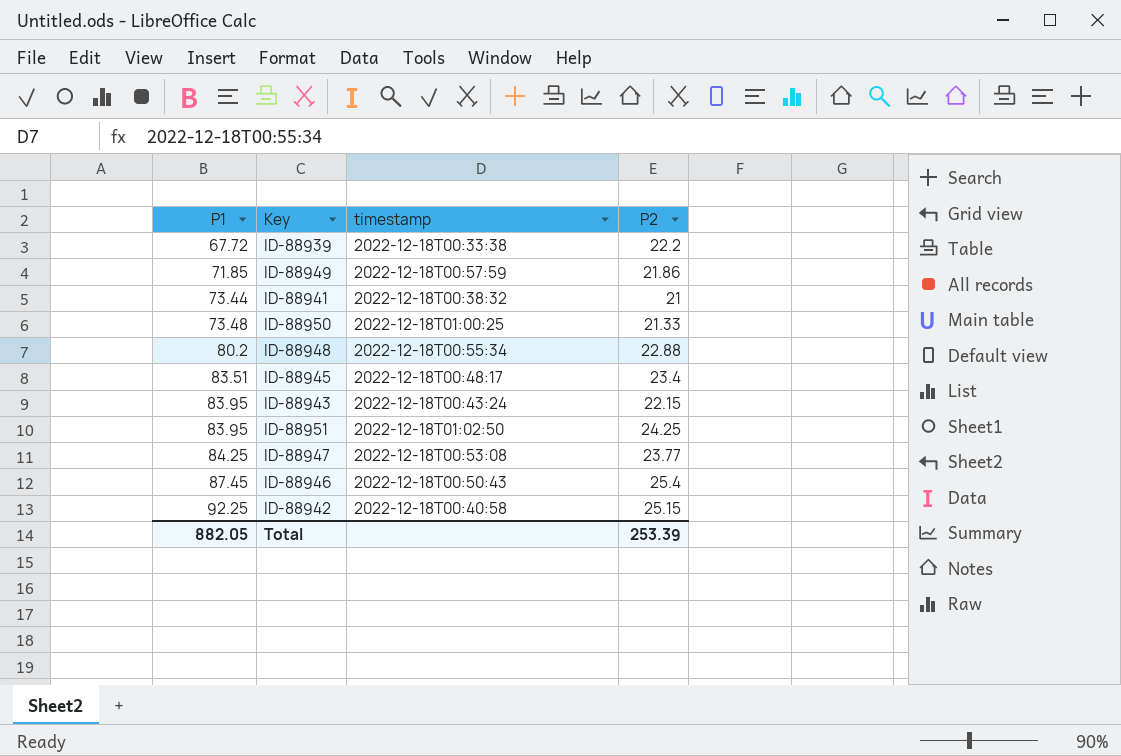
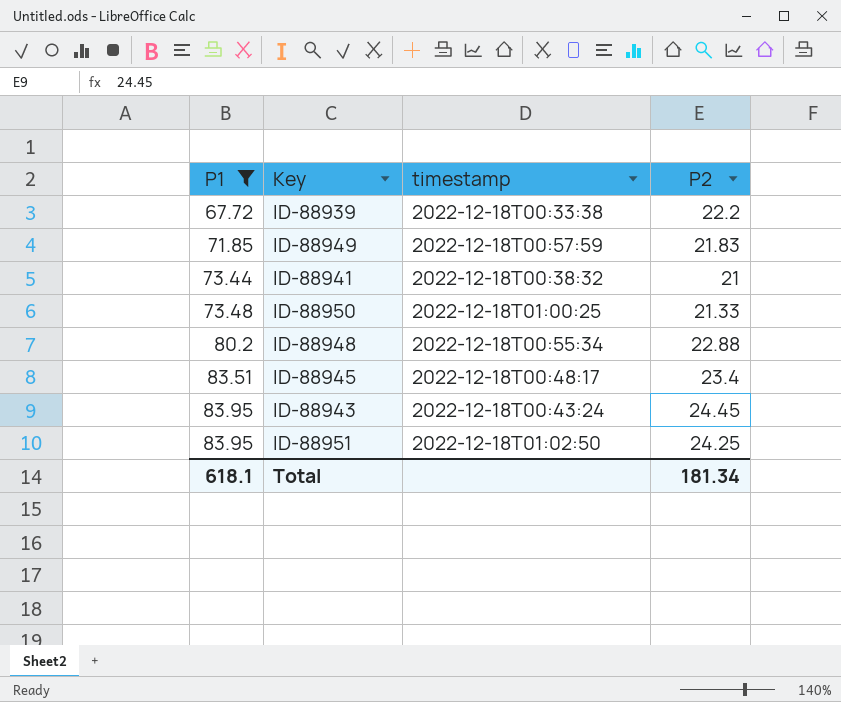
filter: none -> P1 <= 83.95
ID-88949 | P2: 21.86 -> 21.83
ID-88943 | P2: 22.15 -> 24.45
Total | P1: 882.05 -> 618.1
Total | P2: 253.39 -> 181.34

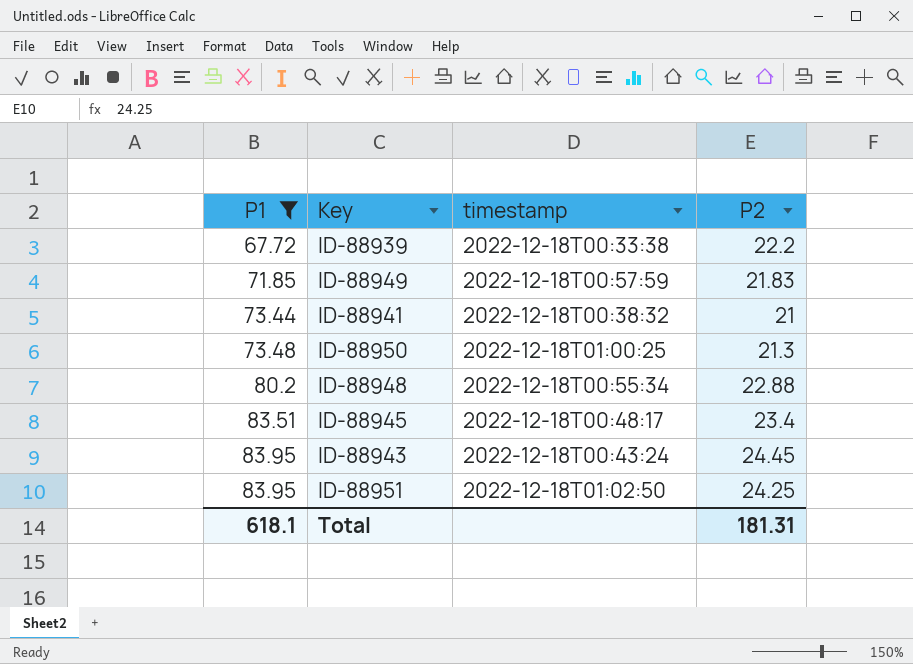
ID-88950 | P2: 21.33 -> 21.3
Total | P2: 181.34 -> 181.31

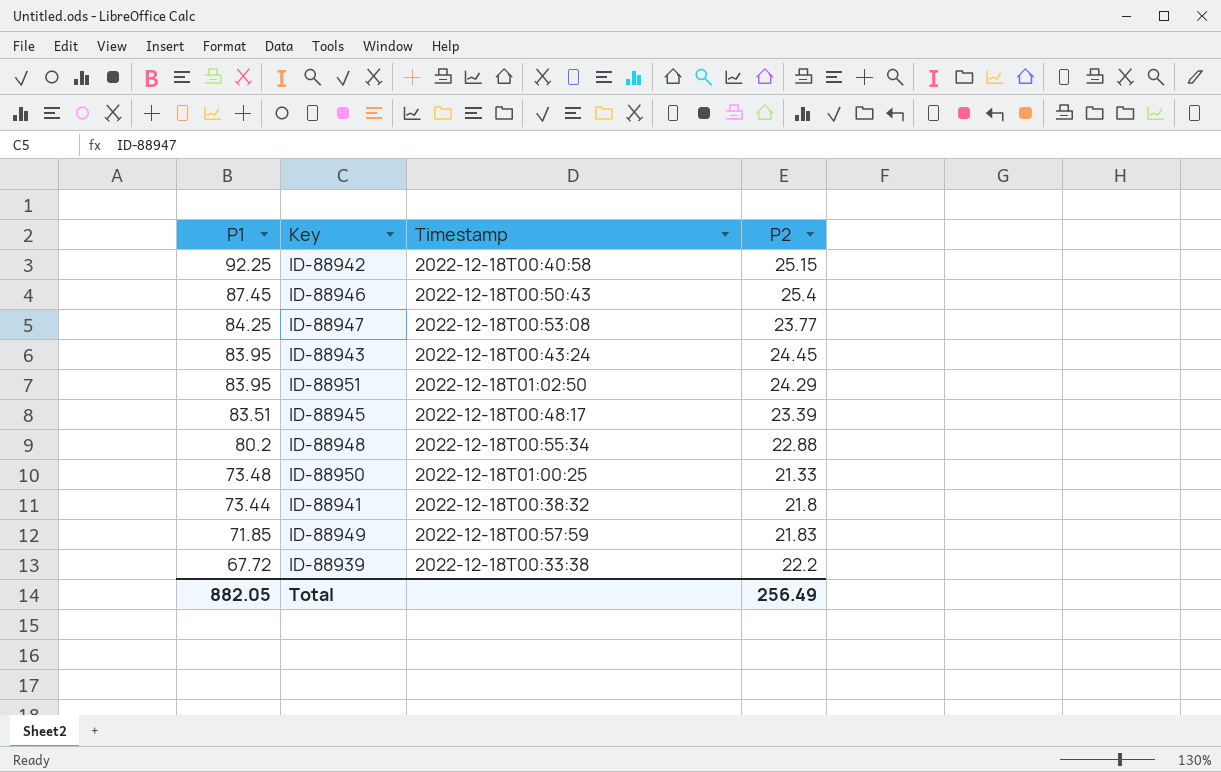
filter: P1 <= 83.95 -> none
row order: P1 ascending -> P1 descending
column name: timestamp -> Timestamp
ID-88951 | P2: 24.25 -> 24.29
ID-88945 | P2: 23.4 -> 23.39
ID-88950 | P2: 21.3 -> 21.33
ID-88941 | P2: 21 -> 21.8
Total | P1: 618.1 -> 882.05
Total | P2: 181.31 -> 256.49

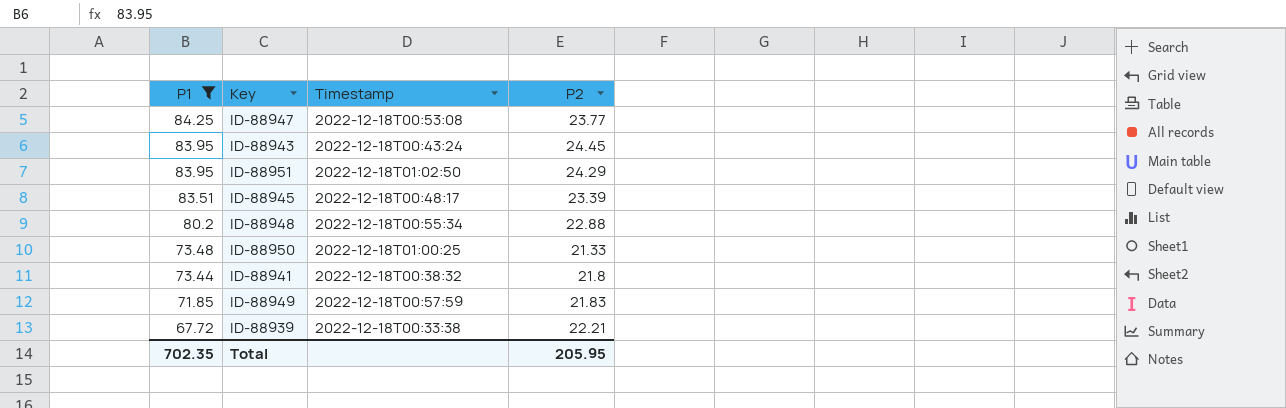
filter: none -> P1 <= 84.25
ID-88939 | P2: 22.2 -> 22.21
Total | P1: 882.05 -> 702.35
Total | P2: 256.49 -> 205.95

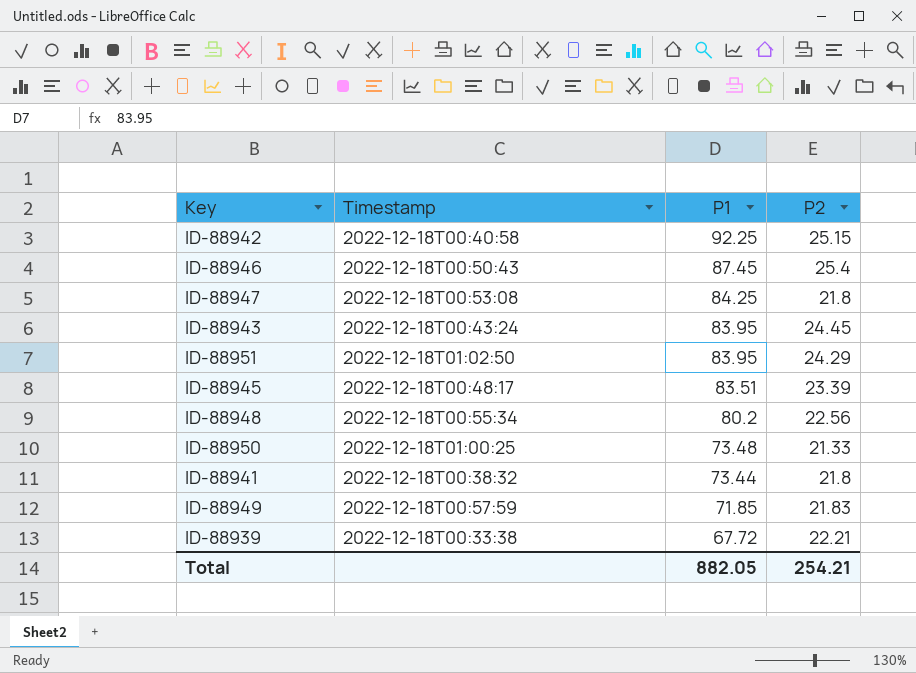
filter: P1 <= 84.25 -> none
column P1 | position: 1 -> 3
ID-88947 | P2: 23.77 -> 21.8
ID-88948 | P2: 22.88 -> 22.56
Total | P1: 702.35 -> 882.05
Total | P2: 205.95 -> 254.21

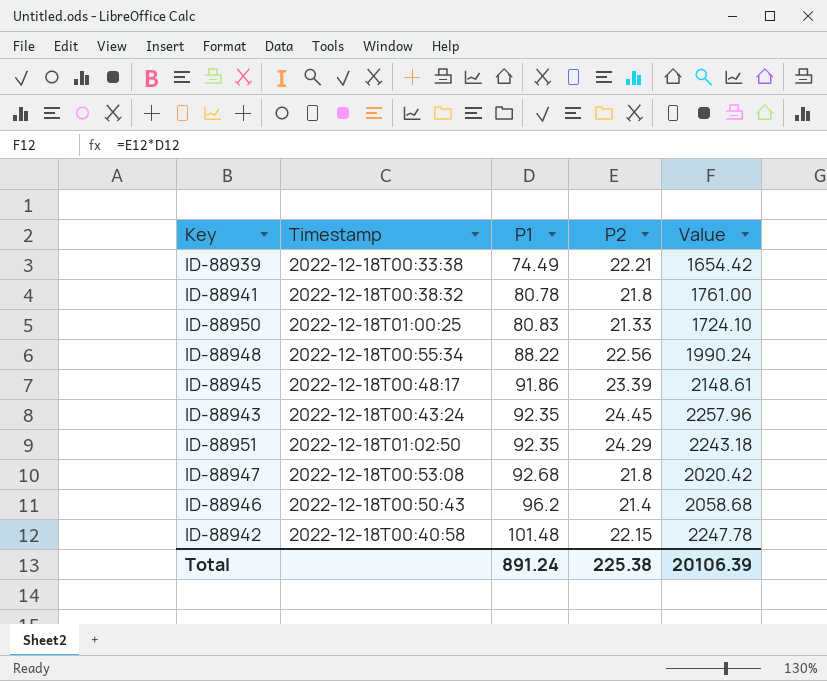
row order: P1 descending -> P1 ascending
column Value | formula: none -> [P1] * [P2]
row ID-88949: 2022-12-18T00:57:59 | 71.85 | 21.83 -> none
ID-88939 | P1: 67.72 -> 74.49
ID-88941 | P1: 73.44 -> 80.78
ID-88950 | P1: 73.48 -> 80.83
ID-88948 | P1: 80.2 -> 88.22
ID-88945 | P1: 83.51 -> 91.86
ID-88943 | P1: 83.95 -> 92.35
ID-88951 | P1: 83.95 -> 92.35
ID-88947 | P1: 84.25 -> 92.68
ID-88946 | P1: 87.45 -> 96.2
ID-88946 | P2: 25.4 -> 21.4
ID-88942 | P1: 92.25 -> 101.48
ID-88942 | P2: 25.15 -> 22.15
Total | P1: 882.05 -> 891.24
Total | P2: 254.21 -> 225.38

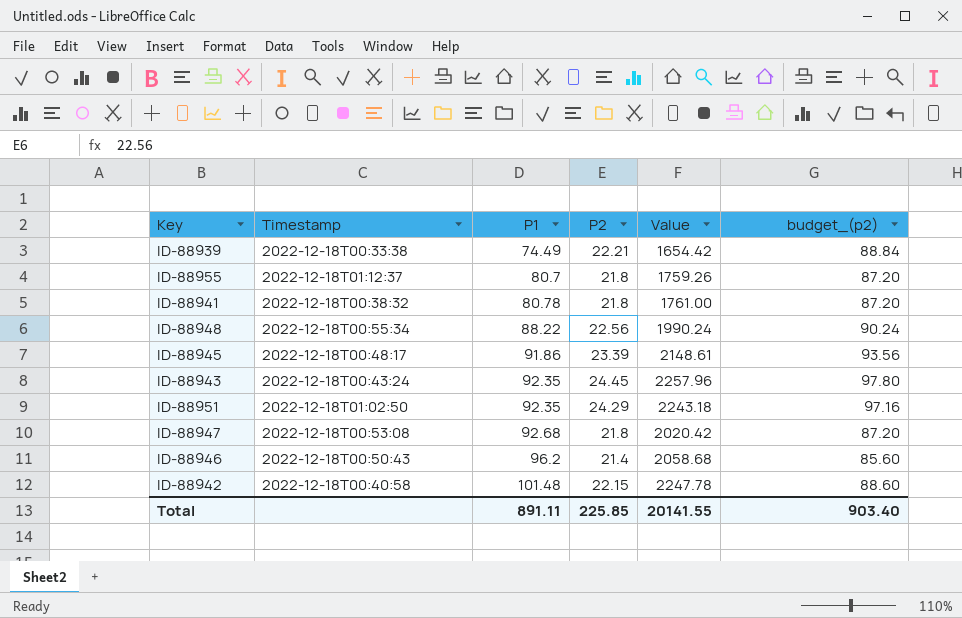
column budget_(p2) | formula: none -> [P2] * 4
row ID-88950: 2022-12-18T01:00:25 | 80.83 | 21.33 | 1724.10 -> none
row ID-88955: none -> 2022-12-18T01:12:37 | 80.7 | 21.8 | 1759.26 | 87.20
Total | P1: 891.24 -> 891.11
Total | P2: 225.38 -> 225.85
Total | Value: 20106.39 -> 20141.55

